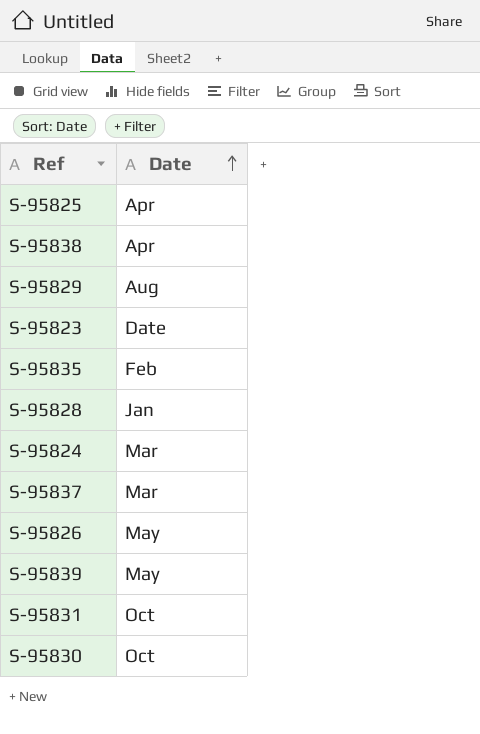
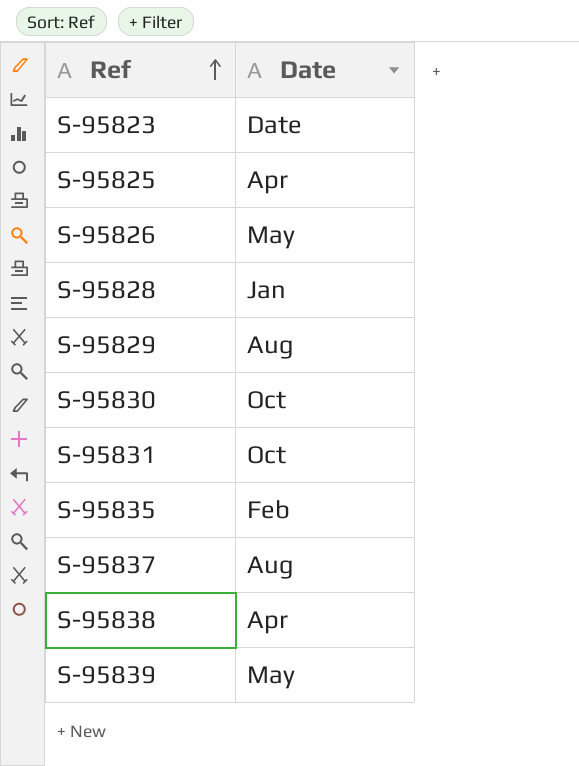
row order: Date ascending -> Ref ascending
row S-95824: Mar -> none
S-95837 | Date: Mar -> Aug

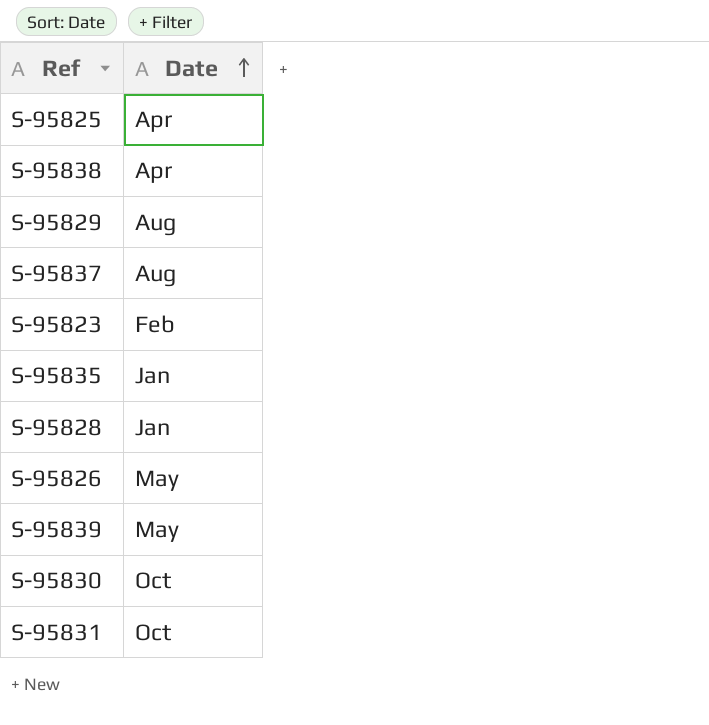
row order: Ref ascending -> Date ascending
S-95823 | Date: Date -> Feb
S-95835 | Date: Feb -> Jan

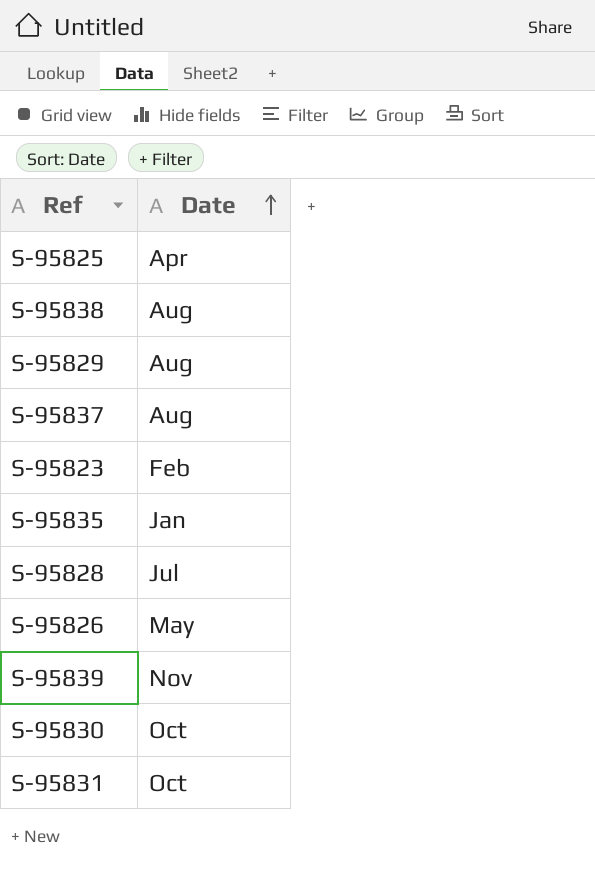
S-95838 | Date: Apr -> Aug
S-95828 | Date: Jan -> Jul
S-95839 | Date: May -> Nov

